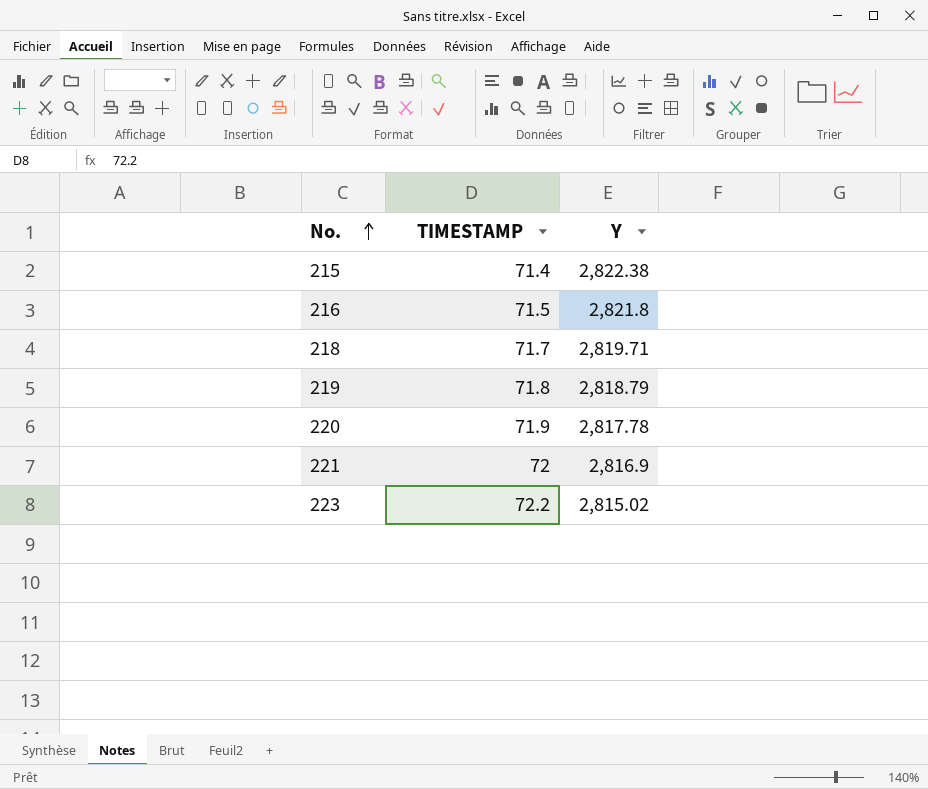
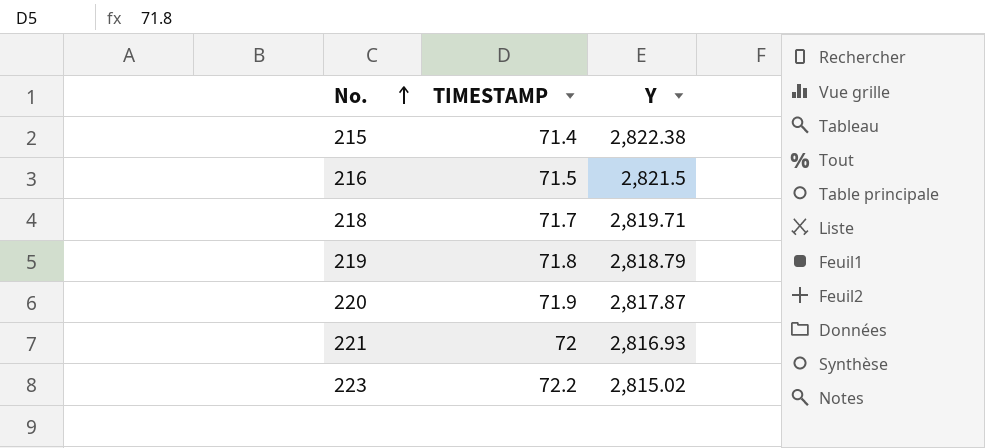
216 | Y: 2,821.8 -> 2,821.5
220 | Y: 2,817.78 -> 2,817.87
221 | Y: 2,816.9 -> 2,816.93

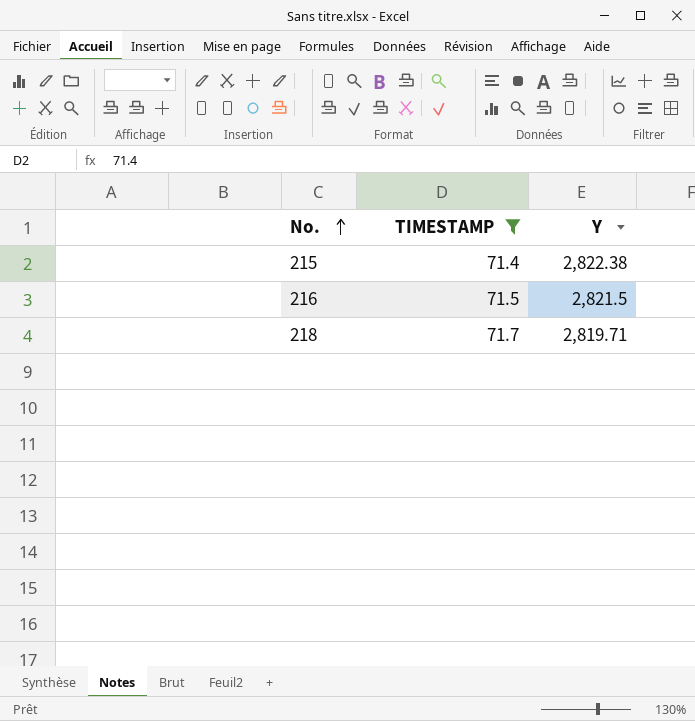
filter: none -> TIMESTAMP <= 71.7

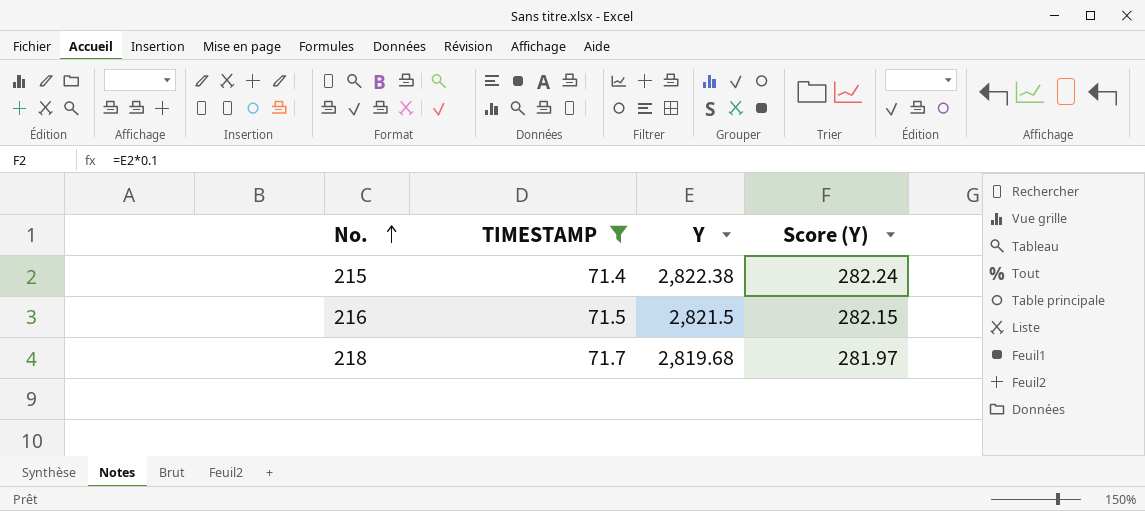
column Score (Y) | formula: none -> [Y] * 0.1
218 | Y: 2,819.71 -> 2,819.68

